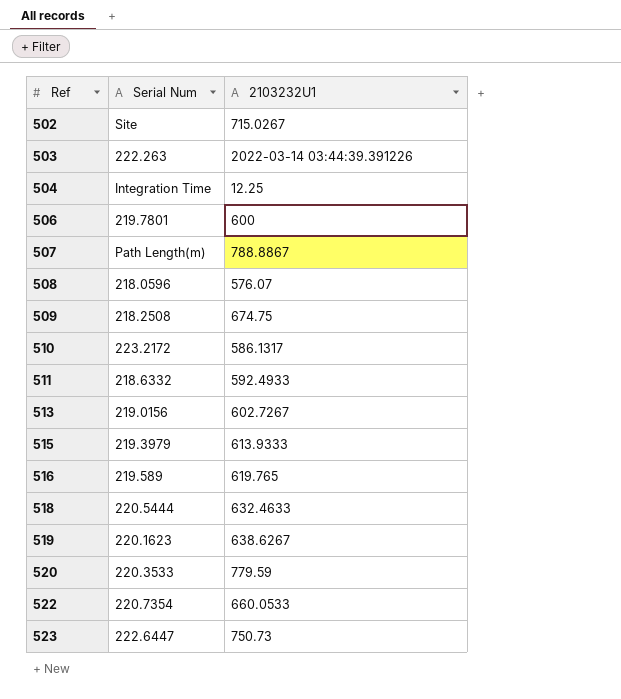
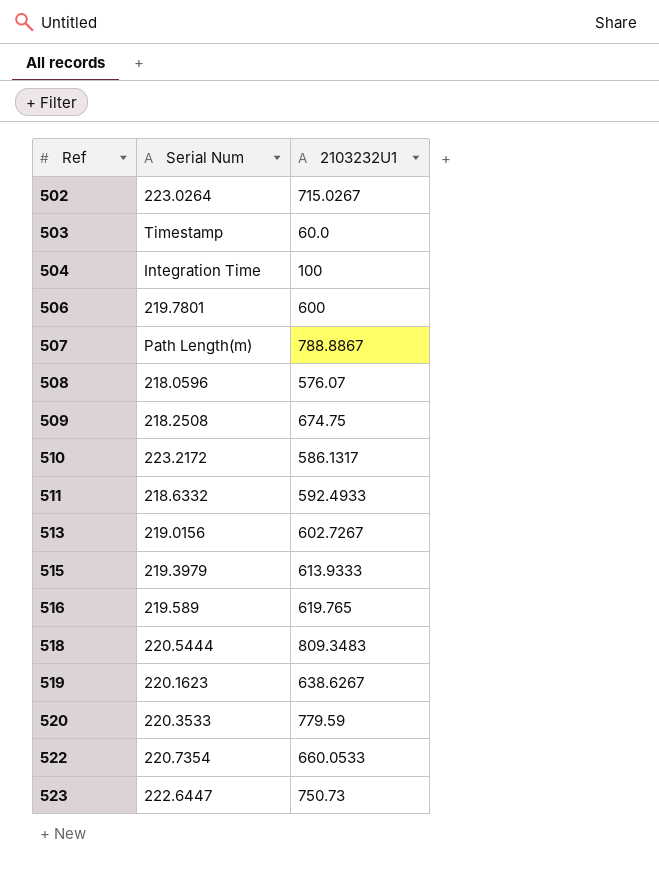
502 | Serial Num: Site -> 223.0264
503 | Serial Num: 222.263 -> Timestamp
503 | 2103232U1: 2022-03-14 03:44:39.391226 -> 60.0
504 | 2103232U1: 12.25 -> 100
518 | 2103232U1: 632.4633 -> 809.3483

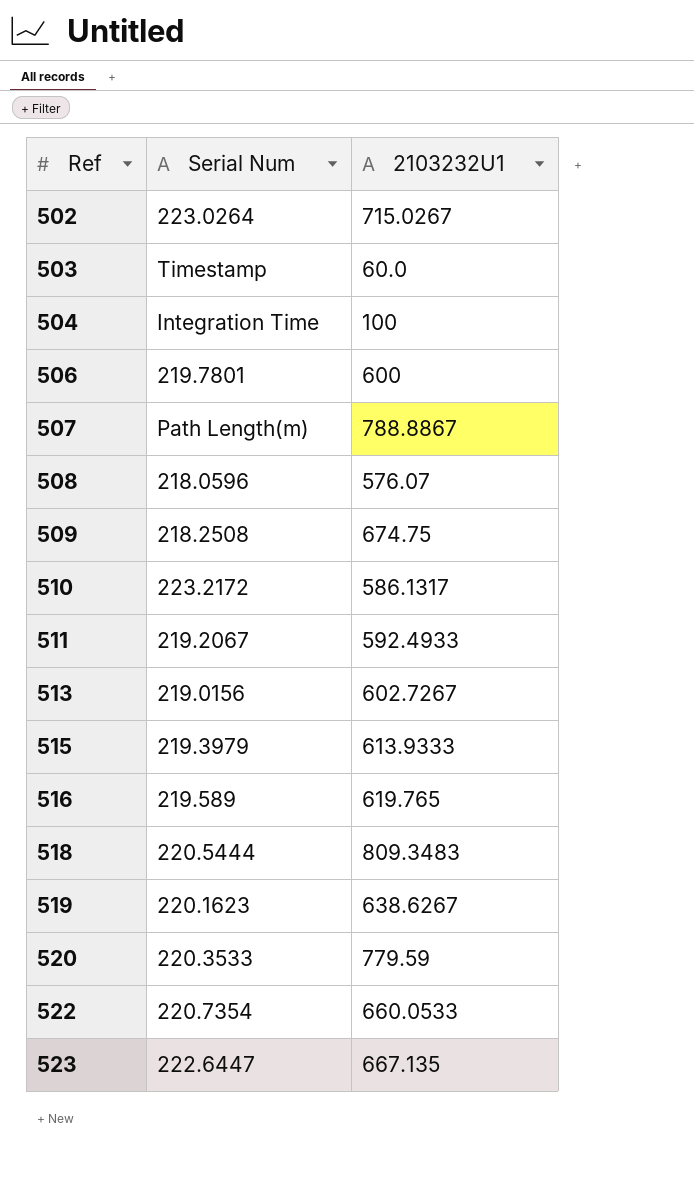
511 | Serial Num: 218.6332 -> 219.2067
523 | 2103232U1: 750.73 -> 667.135

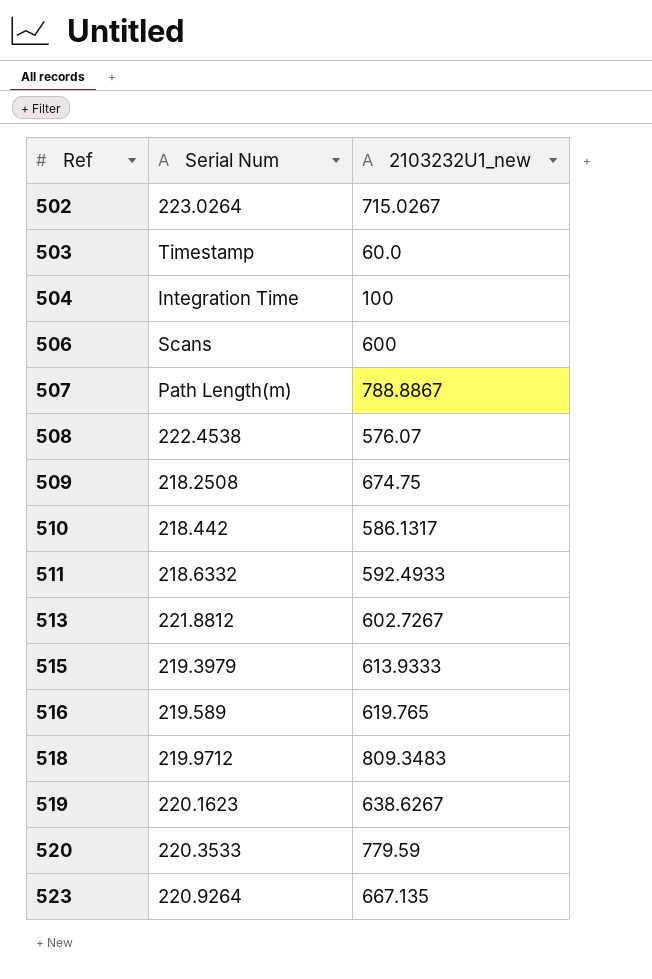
column name: 2103232U1 -> 2103232U1_new
row 522: 220.7354 | 660.0533 -> none
506 | Serial Num: 219.7801 -> Scans
508 | Serial Num: 218.0596 -> 222.4538
510 | Serial Num: 223.2172 -> 218.442
511 | Serial Num: 219.2067 -> 218.6332
513 | Serial Num: 219.0156 -> 221.8812
518 | Serial Num: 220.5444 -> 219.9712
523 | Serial Num: 222.6447 -> 220.9264

